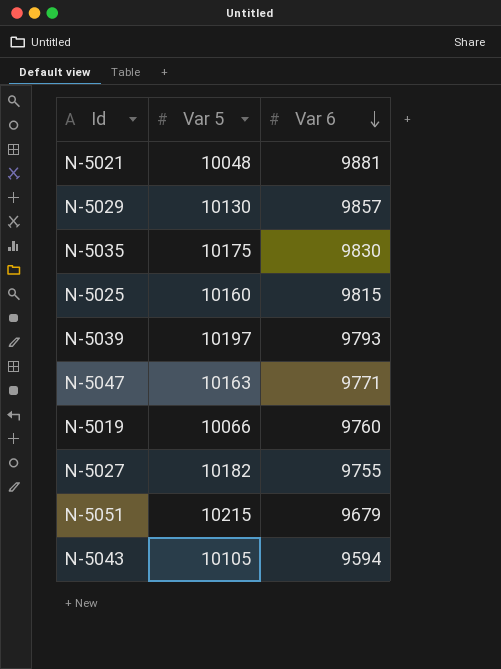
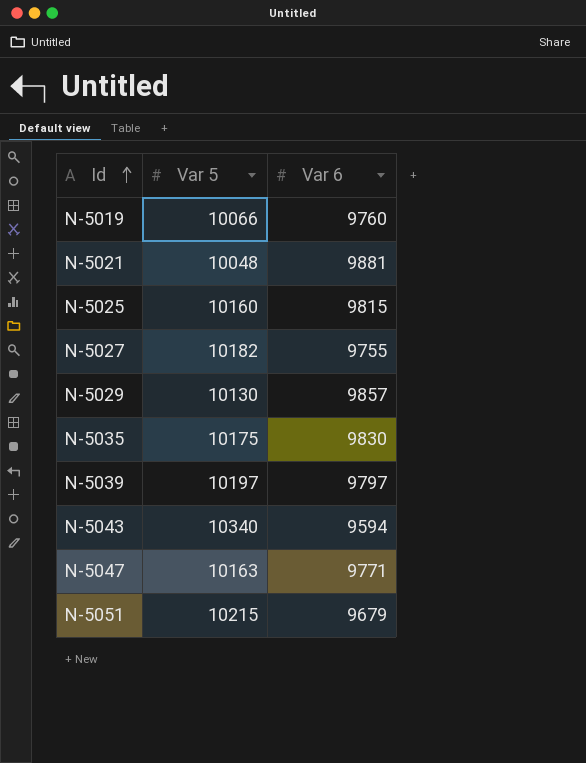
row order: Var 6 descending -> Id ascending
N-5039 | Var 6: 9793 -> 9797
N-5043 | Var 5: 10105 -> 10340

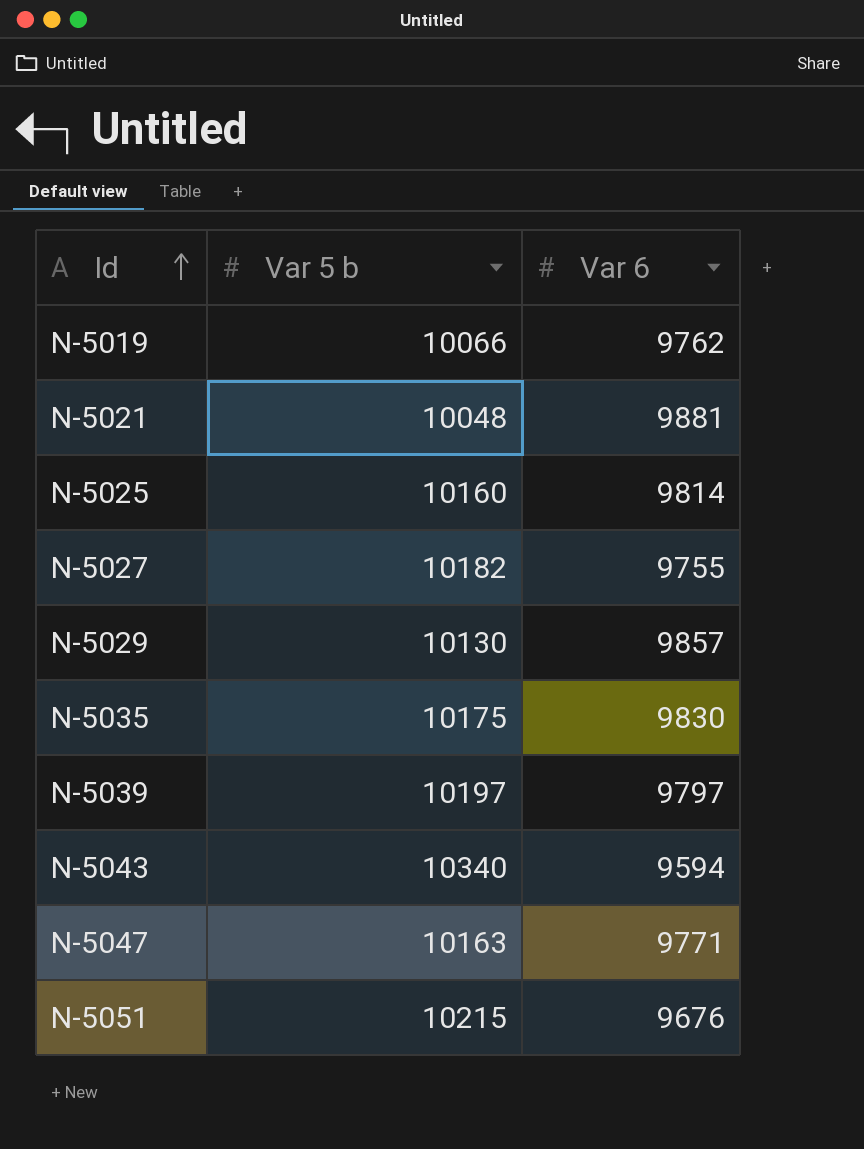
column name: Var 5 -> Var 5 b
N-5019 | Var 6: 9760 -> 9762
N-5025 | Var 6: 9815 -> 9814
N-5051 | Var 6: 9679 -> 9676

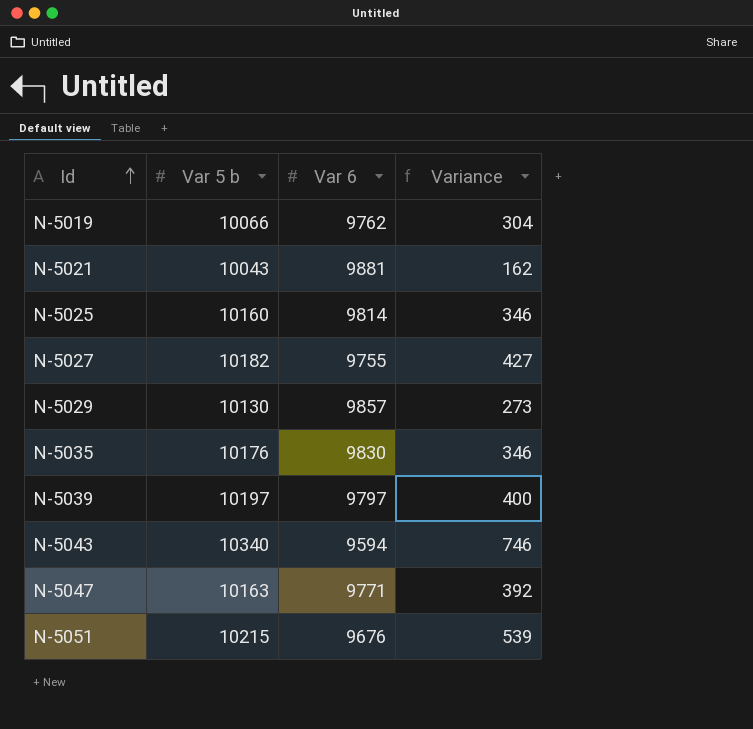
column Variance | formula: none -> [Var 5 b] - [Var 6]
N-5021 | Var 5 b: 10048 -> 10043
N-5035 | Var 5 b: 10175 -> 10176

